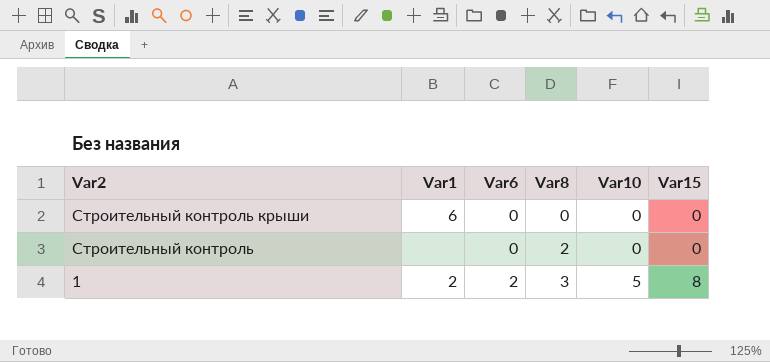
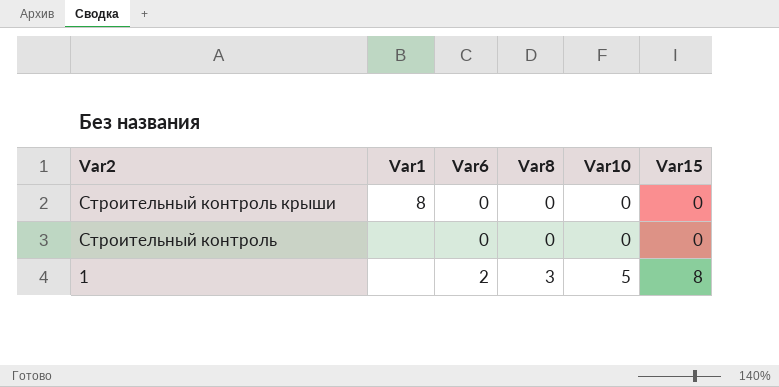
Строительный контроль крыши | Var1: 6 -> 8
Строительный контроль | Var8: 2 -> 0
1 | Var1: 2 -> none

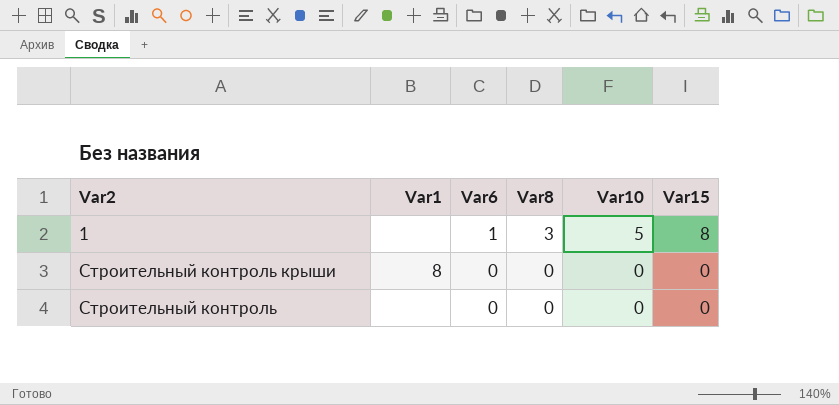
row order: Var2 descending -> Var6 descending
1 | Var6: 2 -> 1

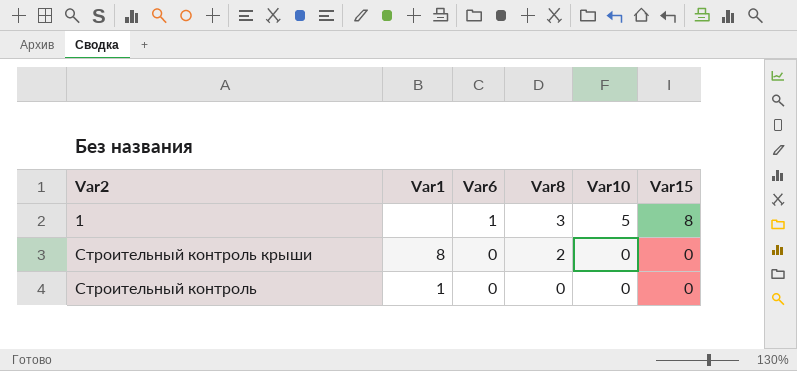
Строительный контроль крыши | Var8: 0 -> 2
Строительный контроль | Var1: none -> 1

